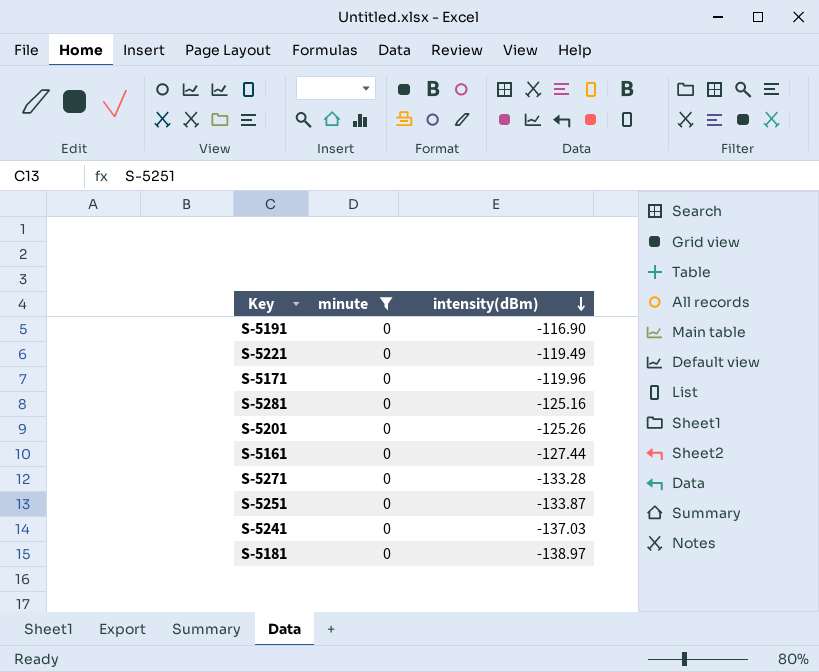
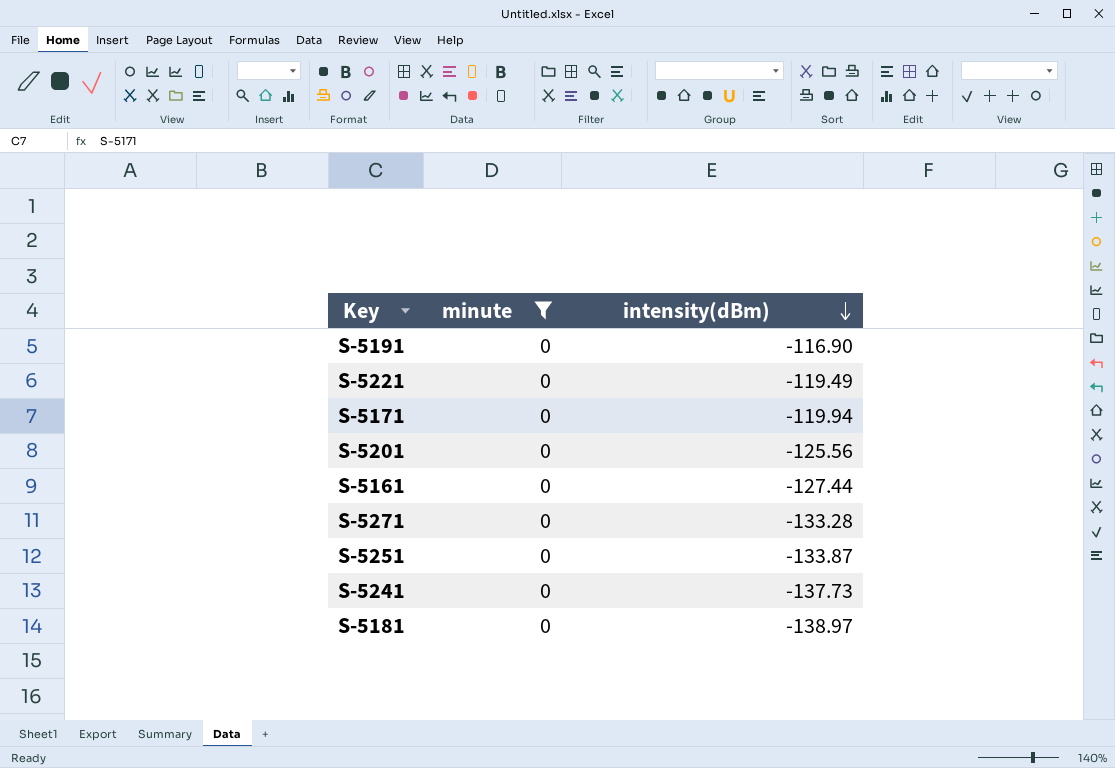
row S-5281: 0 | -125.16 -> none
S-5171 | intensity(dBm): -119.96 -> -119.94
S-5201 | intensity(dBm): -125.26 -> -125.56
S-5241 | intensity(dBm): -137.03 -> -137.73

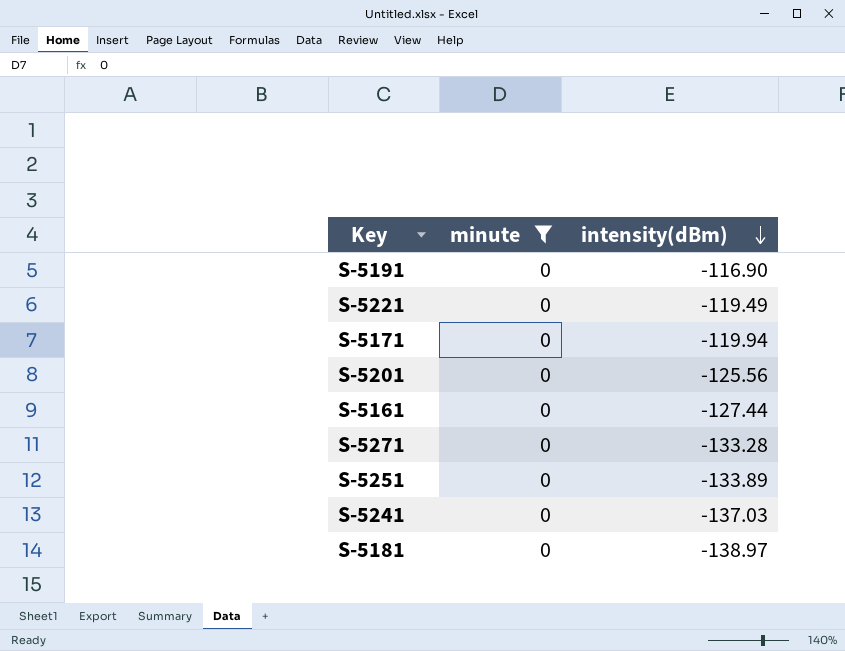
S-5251 | intensity(dBm): -133.87 -> -133.89
S-5241 | intensity(dBm): -137.73 -> -137.03

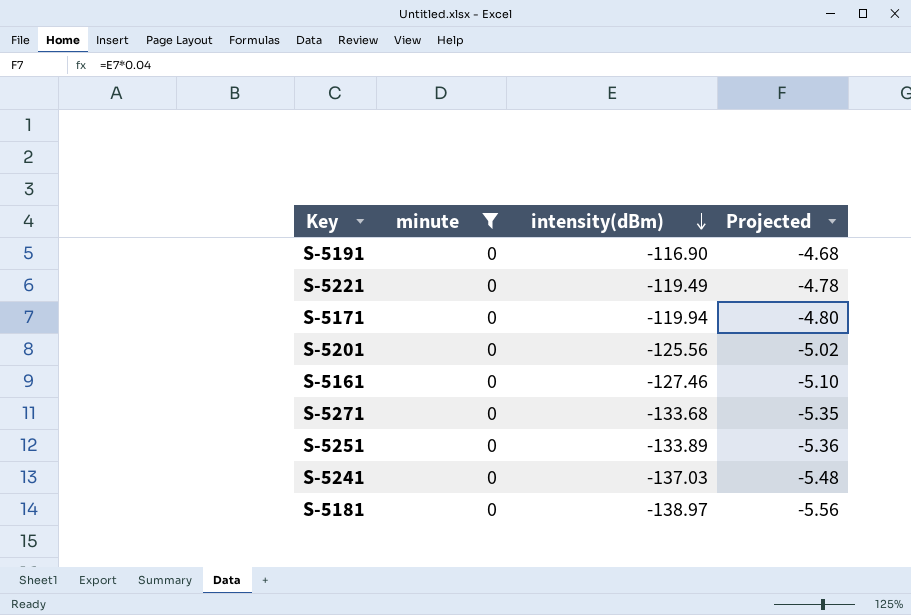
column Projected | formula: none -> [intensity(dBm)] * 0.04
S-5161 | intensity(dBm): -127.44 -> -127.46
S-5271 | intensity(dBm): -133.28 -> -133.68

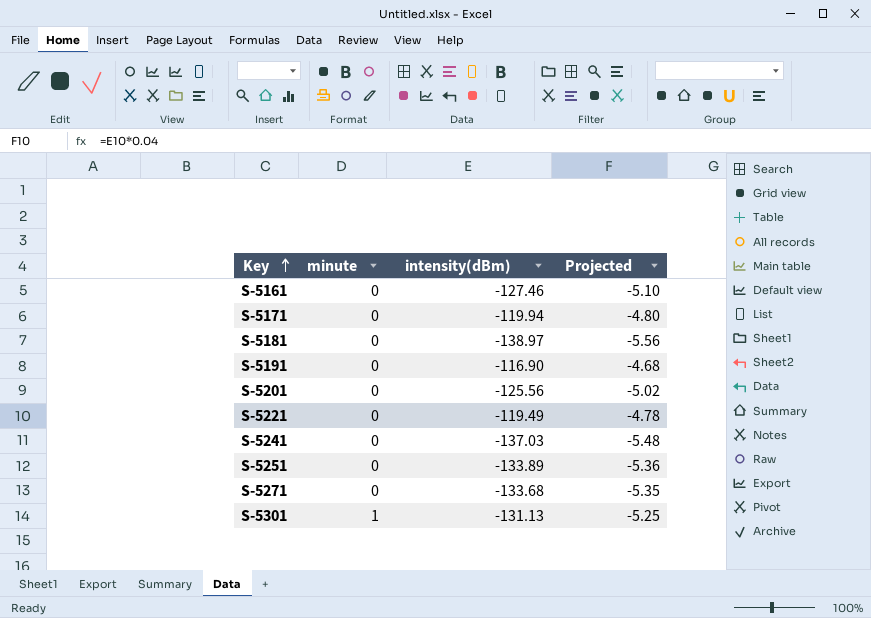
filter: minute = 0 -> none
row order: intensity(dBm) descending -> Key ascending

